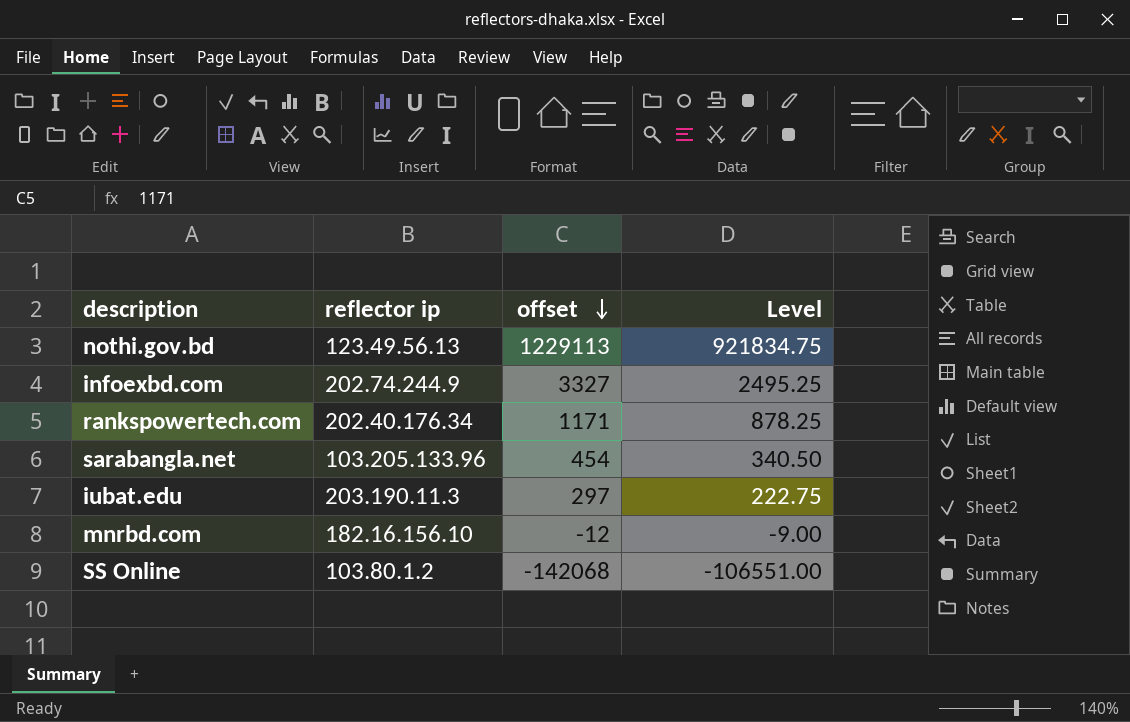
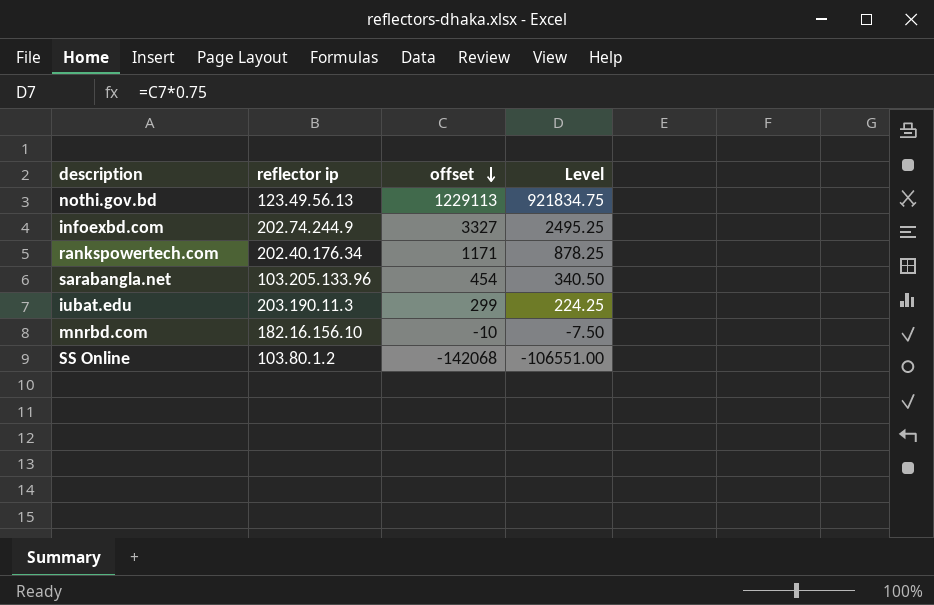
iubat.edu | offset: 297 -> 299
iubat.edu | Level: 222.75 -> 224.25
mnrbd.com | offset: -12 -> -10
mnrbd.com | Level: -9.00 -> -7.50

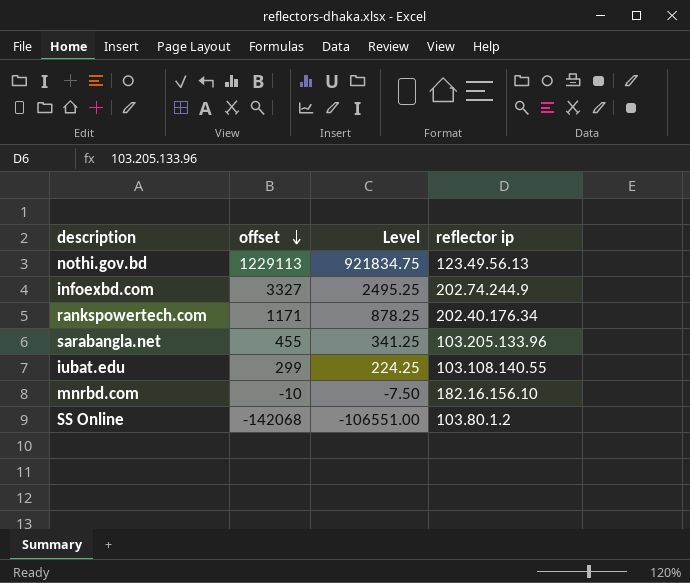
column reflector ip | position: 2 -> 4
sarabangla.net | offset: 454 -> 455
sarabangla.net | Level: 340.50 -> 341.25
iubat.edu | reflector ip: 203.190.11.3 -> 103.108.140.55

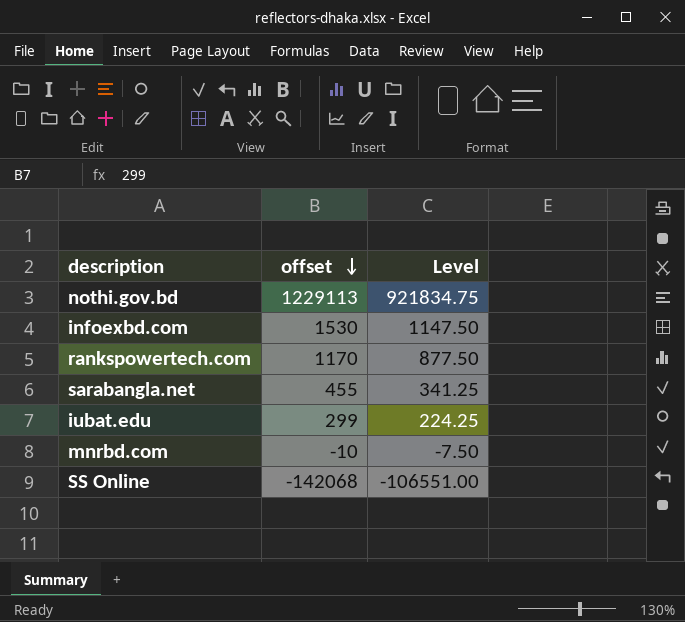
column reflector ip | position: 4 -> none
infoexbd.com | offset: 3327 -> 1530
infoexbd.com | Level: 2495.25 -> 1147.50
rankspowertech.com | offset: 1171 -> 1170
rankspowertech.com | Level: 878.25 -> 877.50

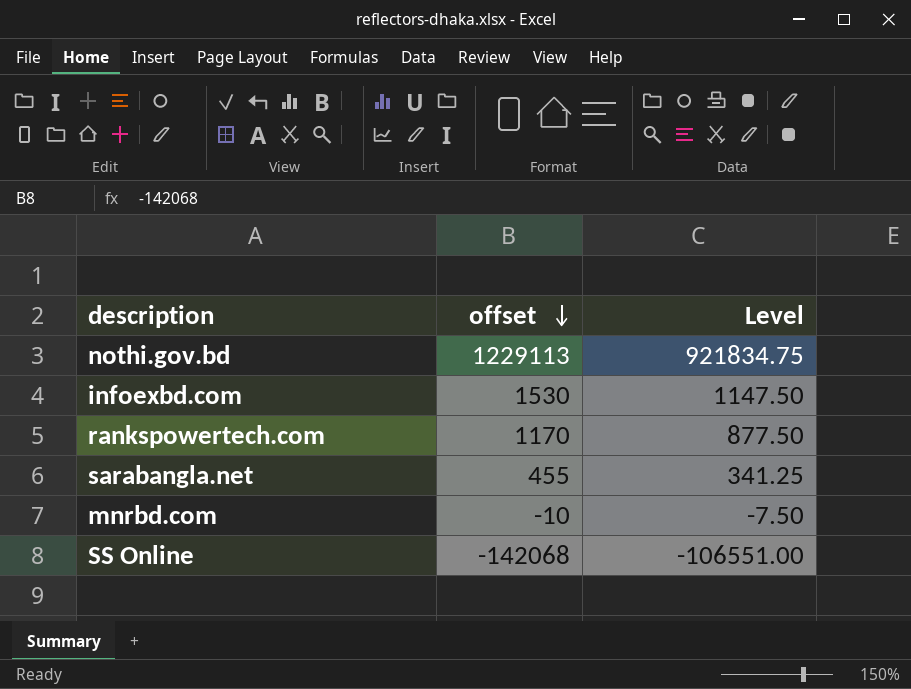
row iubat.edu: 299 | 224.25 -> none

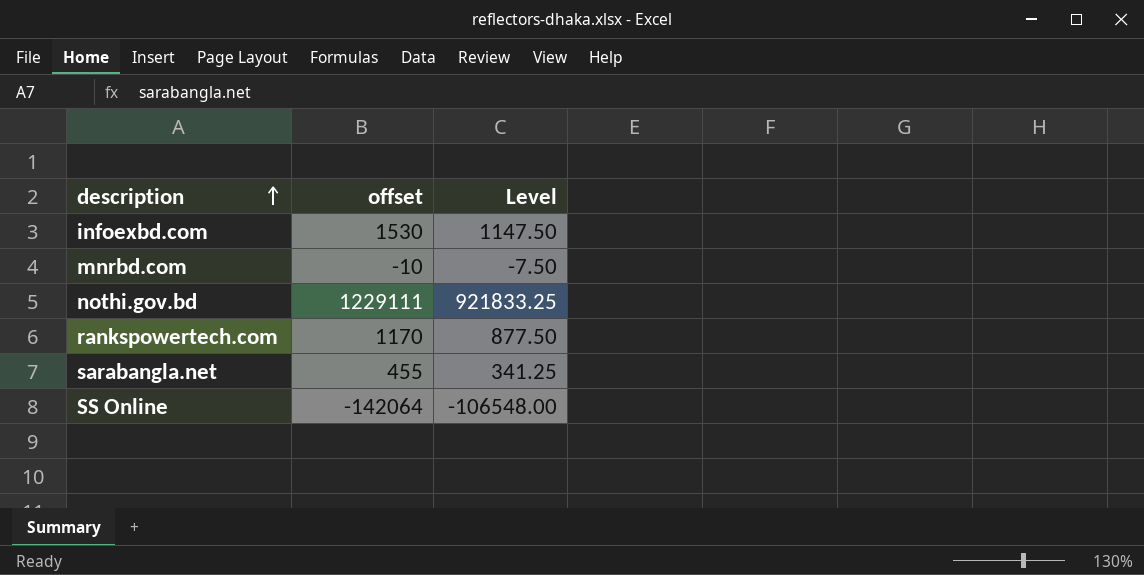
row order: offset descending -> description ascending
nothi.gov.bd | offset: 1229113 -> 1229111
nothi.gov.bd | Level: 921834.75 -> 921833.25
SS Online | offset: -142068 -> -142064
SS Online | Level: -106551.00 -> -106548.00

